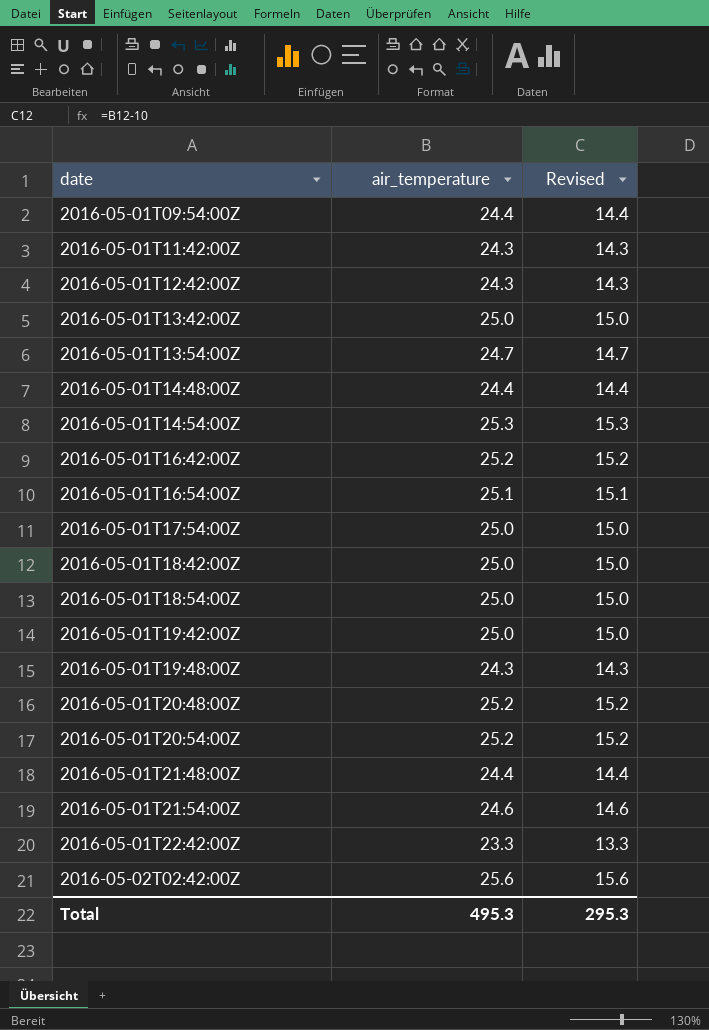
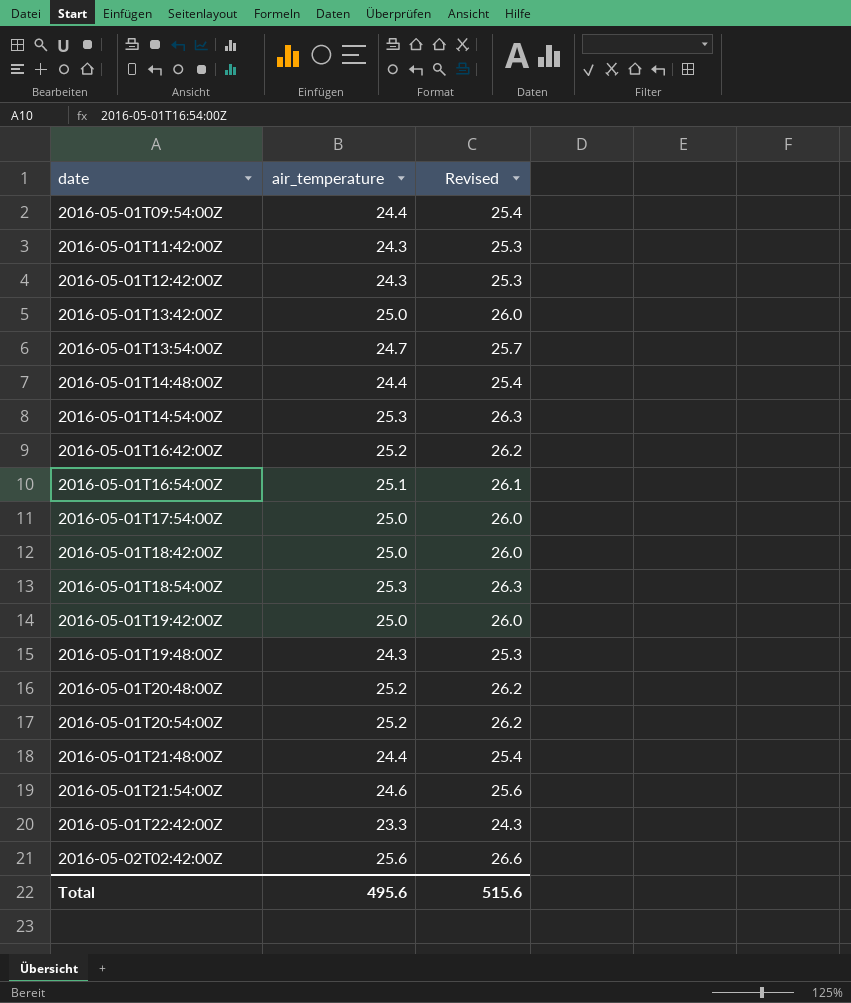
column Revised | formula: [air_temperature] - 10 -> [air_temperature] + 1
2016-05-01T18:54:00Z | air_temperature: 25.0 -> 25.3
Total | air_temperature: 495.3 -> 495.6
Total | Revised: 295.3 -> 515.6

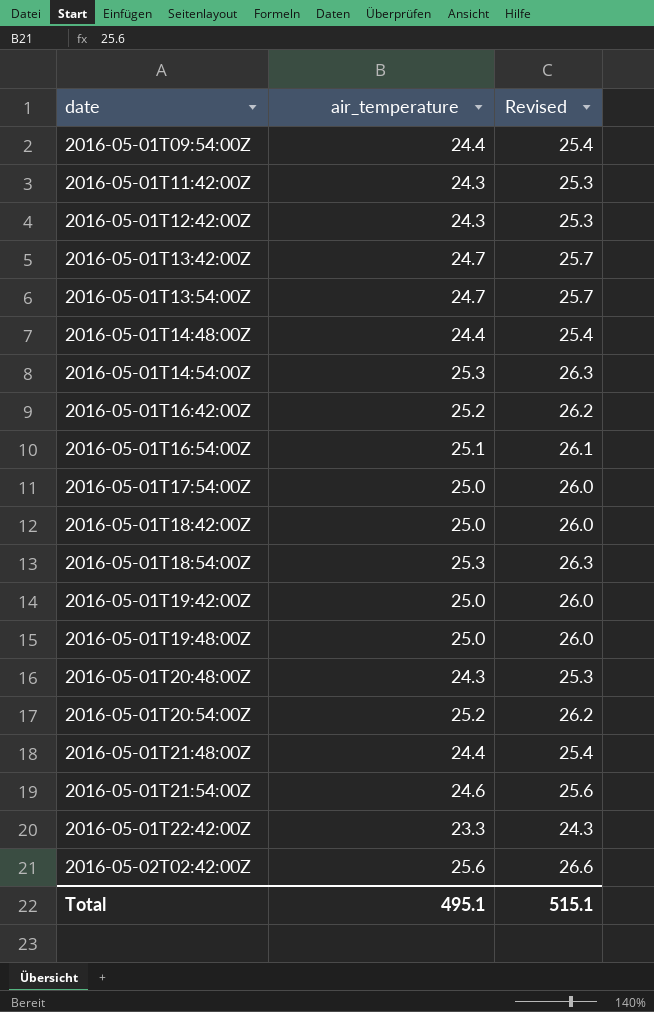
2016-05-01T13:42:00Z | air_temperature: 25.0 -> 24.7
2016-05-01T13:42:00Z | Revised: 26.0 -> 25.7
2016-05-01T19:48:00Z | air_temperature: 24.3 -> 25.0
2016-05-01T19:48:00Z | Revised: 25.3 -> 26.0
2016-05-01T20:48:00Z | air_temperature: 25.2 -> 24.3
2016-05-01T20:48:00Z | Revised: 26.2 -> 25.3
Total | air_temperature: 495.6 -> 495.1
Total | Revised: 515.6 -> 515.1

